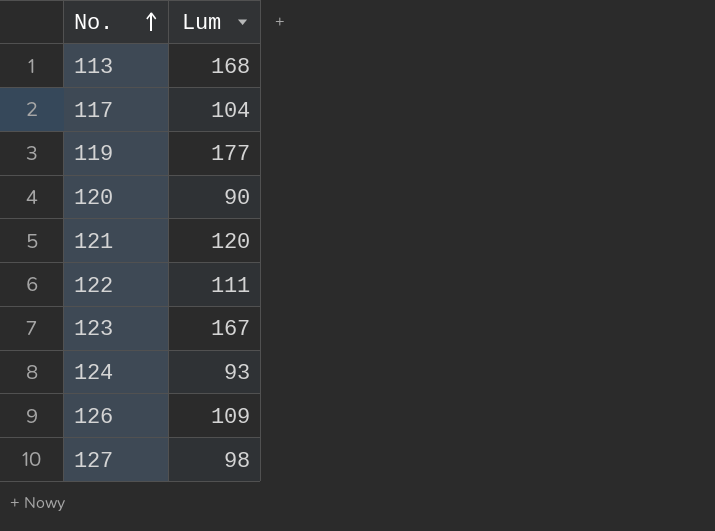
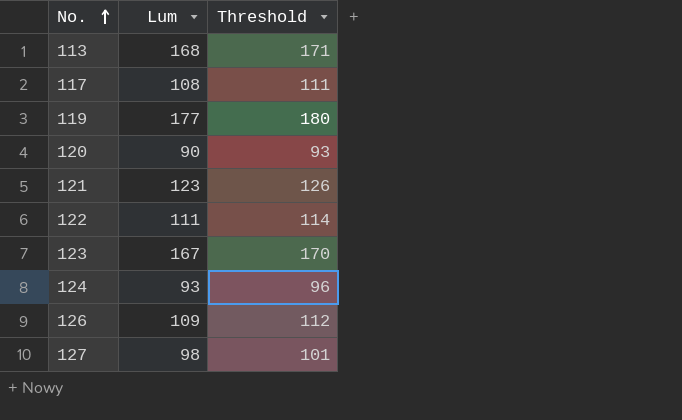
column Threshold | formula: none -> [Lum] + 3
117 | Lum: 104 -> 108
121 | Lum: 120 -> 123

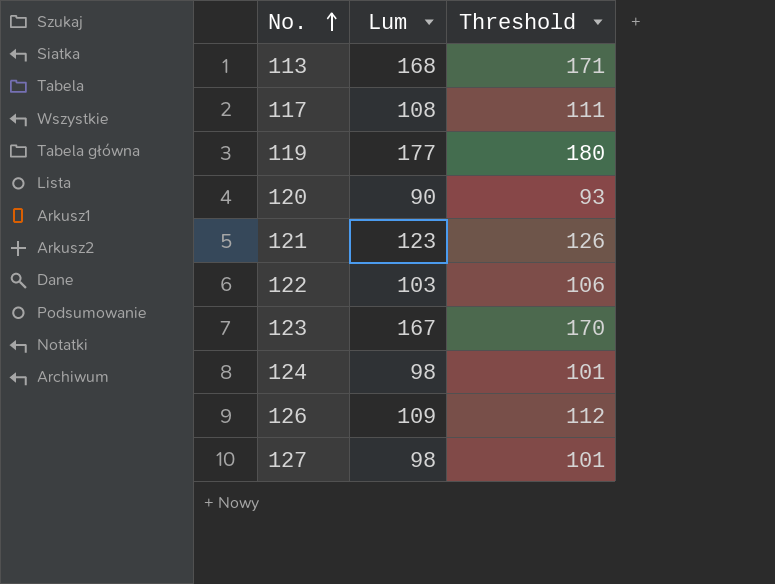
122 | Lum: 111 -> 103
122 | Threshold: 114 -> 106
124 | Lum: 93 -> 98
124 | Threshold: 96 -> 101

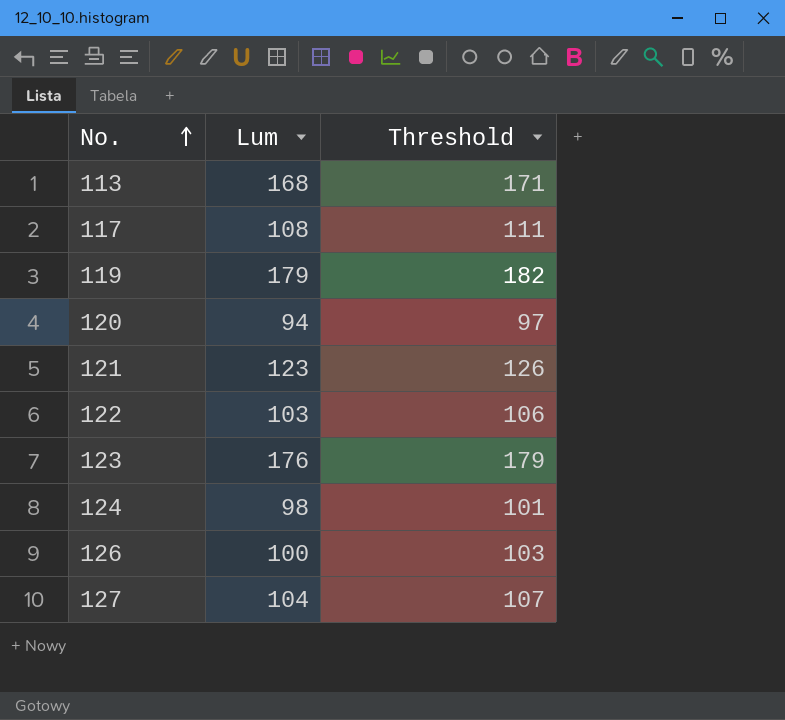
119 | Lum: 177 -> 179
119 | Threshold: 180 -> 182
120 | Lum: 90 -> 94
120 | Threshold: 93 -> 97
123 | Lum: 167 -> 176
123 | Threshold: 170 -> 179
126 | Lum: 109 -> 100
126 | Threshold: 112 -> 103
127 | Lum: 98 -> 104
127 | Threshold: 101 -> 107

